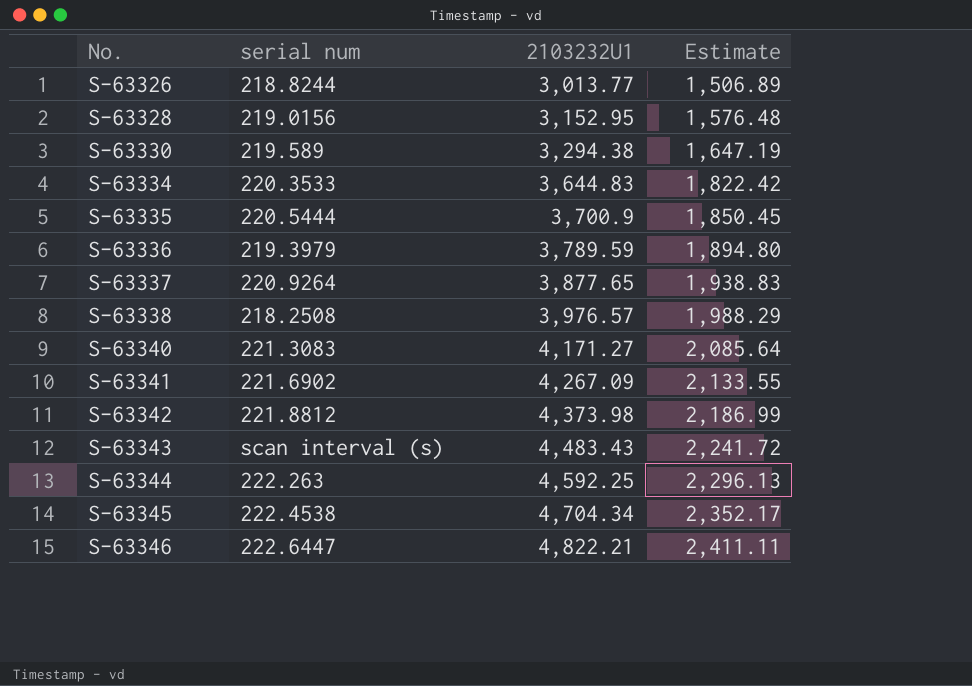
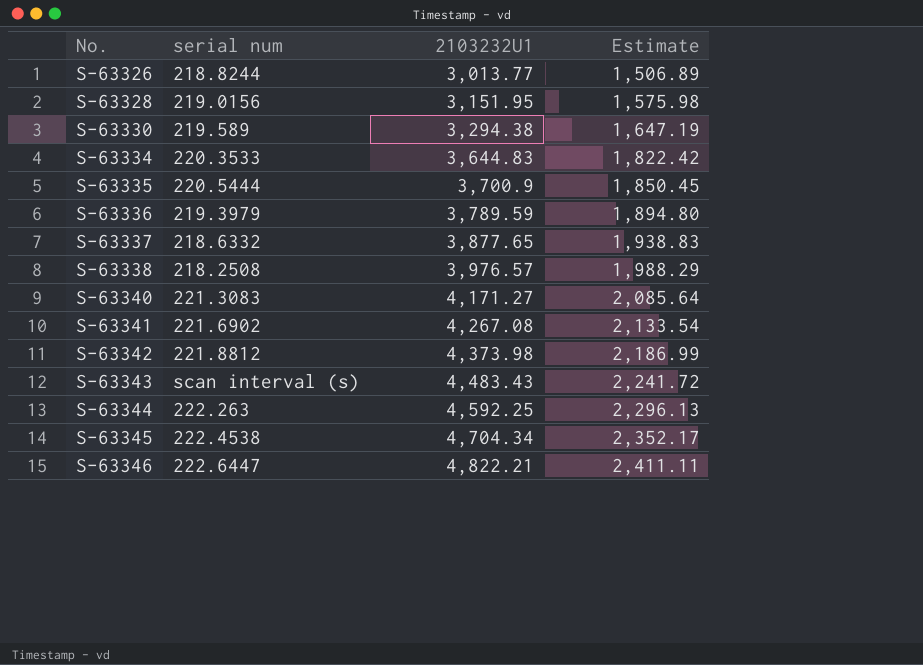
S-63328 | 2103232U1: 3,152.95 -> 3,151.95
S-63328 | Estimate: 1,576.48 -> 1,575.98
S-63337 | serial num: 220.9264 -> 218.6332
S-63341 | 2103232U1: 4,267.09 -> 4,267.08
S-63341 | Estimate: 2,133.55 -> 2,133.54

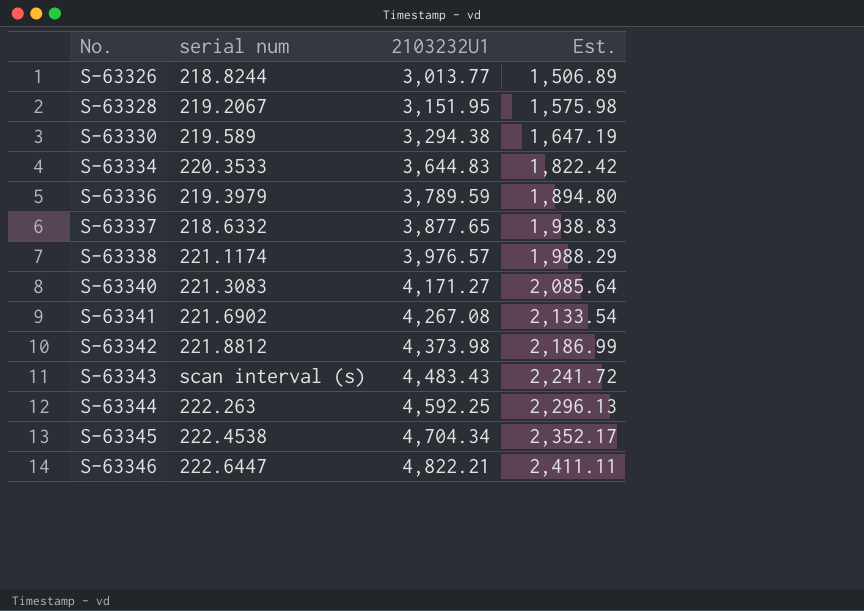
column name: Estimate -> Est.
row S-63335: 220.5444 | 3,700.9 | 1,850.45 -> none
S-63328 | serial num: 219.0156 -> 219.2067
S-63338 | serial num: 218.2508 -> 221.1174

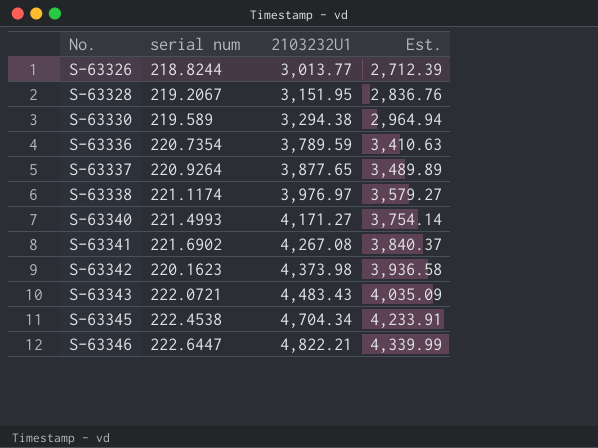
column Est. | formula: [2103232U1] * 0.5 -> [2103232U1] * 0.9
row S-63334: 220.3533 | 3,644.83 | 1,822.42 -> none
row S-63344: 222.263 | 4,592.25 | 2,296.13 -> none
S-63336 | serial num: 219.3979 -> 220.7354
S-63337 | serial num: 218.6332 -> 220.9264
S-63338 | 2103232U1: 3,976.57 -> 3,976.97
S-63340 | serial num: 221.3083 -> 221.4993
S-63342 | serial num: 221.8812 -> 220.1623
S-63343 | serial num: scan interval (s) -> 222.0721

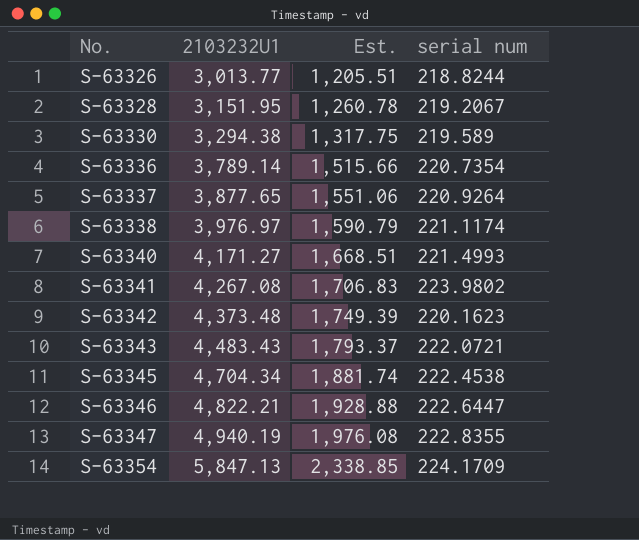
column Est. | formula: [2103232U1] * 0.9 -> [2103232U1] * 0.4
column serial num | position: 2 -> 4
S-63336 | 2103232U1: 3,789.59 -> 3,789.14
S-63341 | serial num: 221.6902 -> 223.9802
S-63342 | 2103232U1: 4,373.98 -> 4,373.48
row S-63347: none -> 4,940.19 | 1,976.08 | 222.8355
row S-63354: none -> 5,847.13 | 2,338.85 | 224.1709

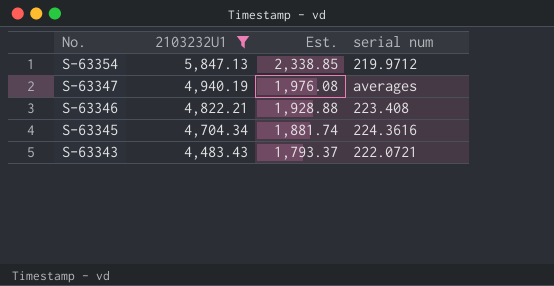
filter: none -> 2103232U1 >= 4,483.43
row order: No. ascending -> No. descending
S-63354 | serial num: 224.1709 -> 219.9712
S-63347 | serial num: 222.8355 -> averages
S-63346 | serial num: 222.6447 -> 223.408
S-63345 | serial num: 222.4538 -> 224.3616

